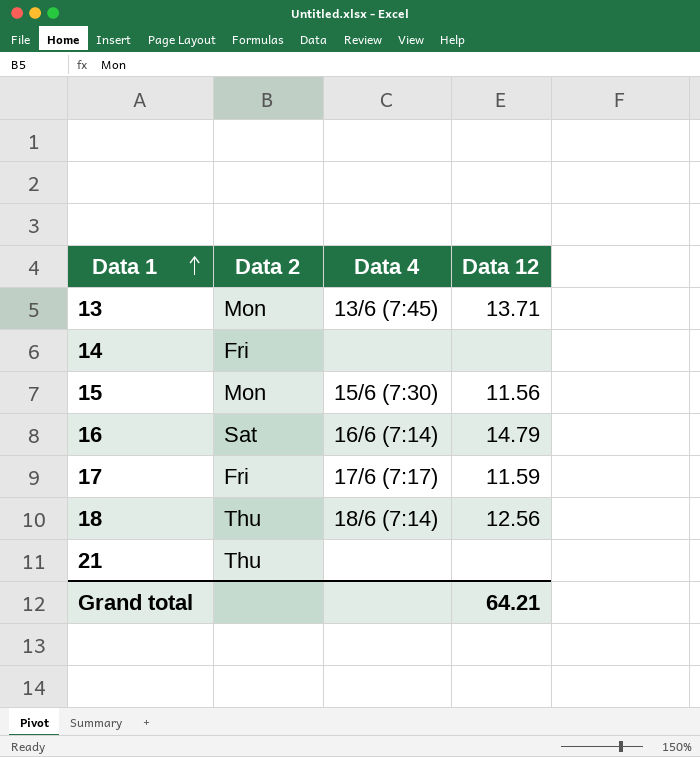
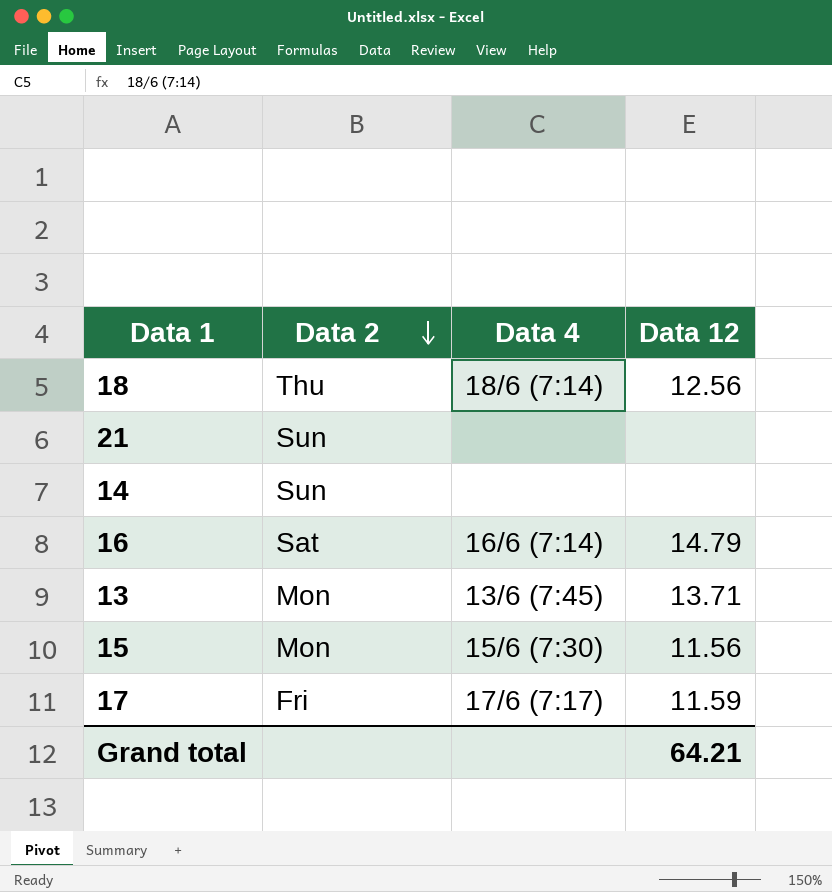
row order: Data 1 ascending -> Data 2 descending
21 | Data 2: Thu -> Sun
14 | Data 2: Fri -> Sun

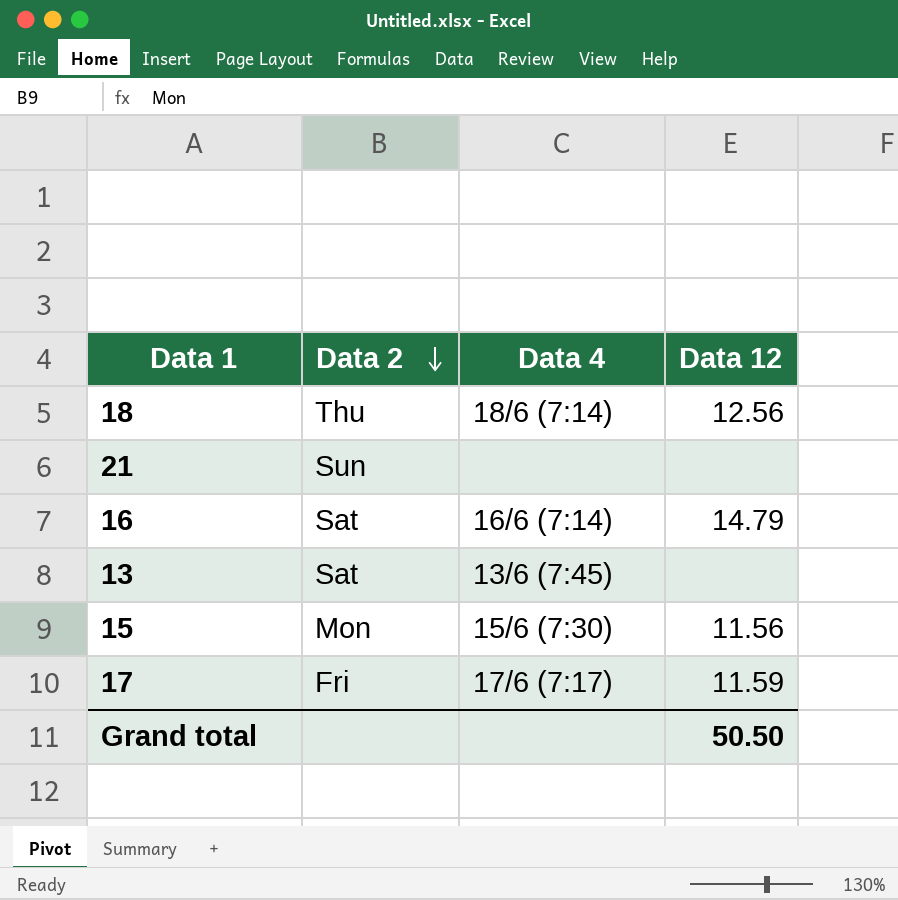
row 14: Sun | none | none -> none
13 | Data 2: Mon -> Sat
13 | Data 12: 13.71 -> none
Grand total | Data 12: 64.21 -> 50.50

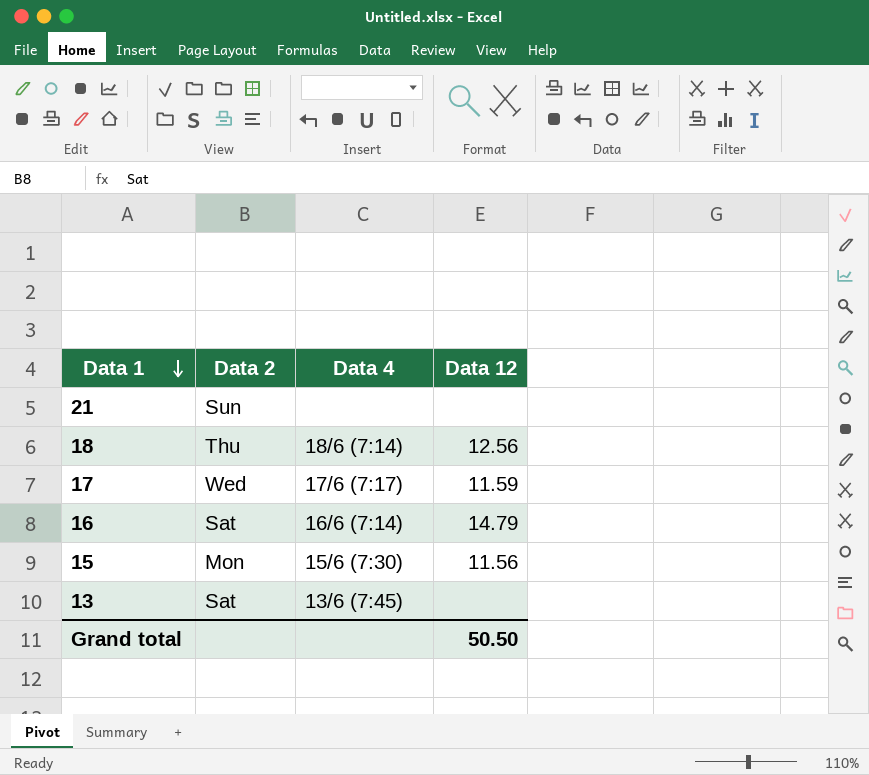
row order: Data 2 descending -> Data 1 descending
17 | Data 2: Fri -> Wed

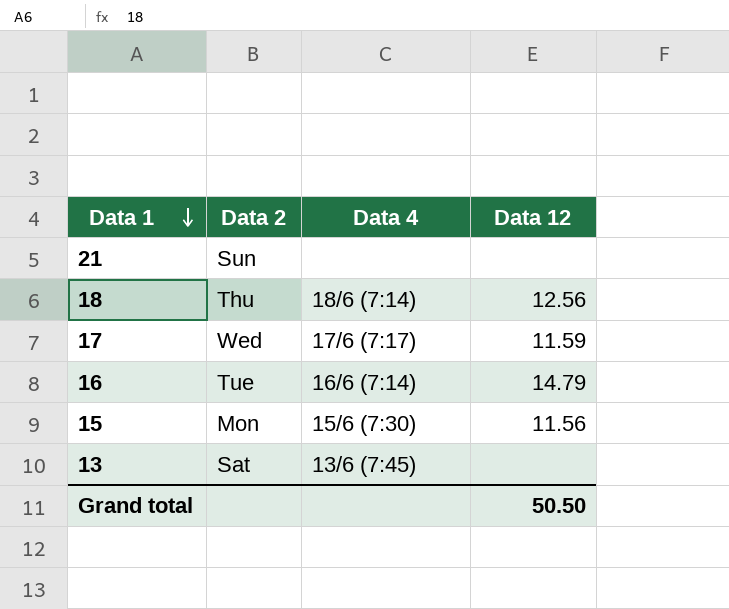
16 | Data 2: Sat -> Tue

